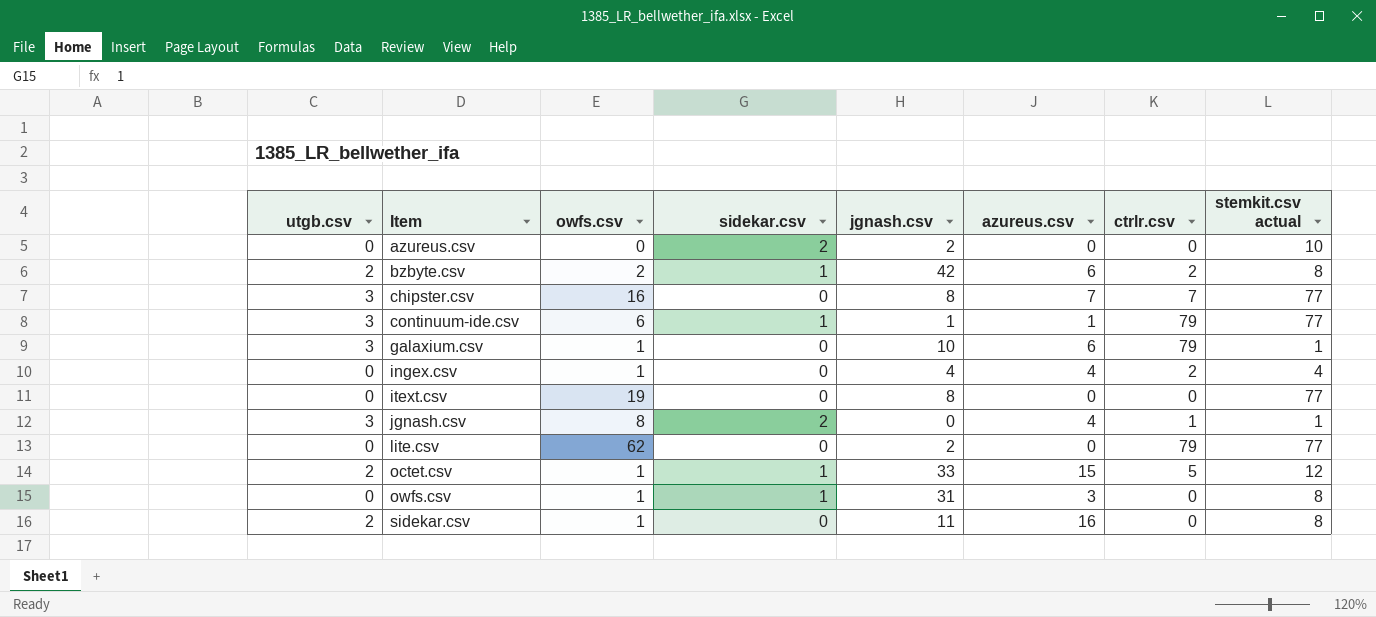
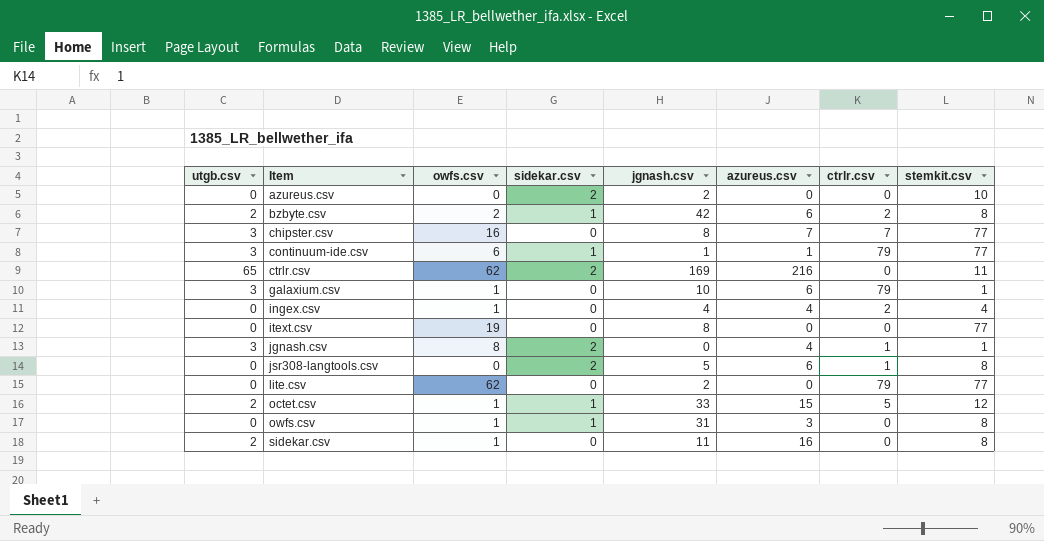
column name: stemkit.csv actual -> stemkit.csv
row ctrlr.csv: none -> 65 | 62 | 2 | 169 | 216 | 0 | 11
row jsr308-langtools.csv: none -> 0 | 0 | 2 | 5 | 6 | 1 | 8

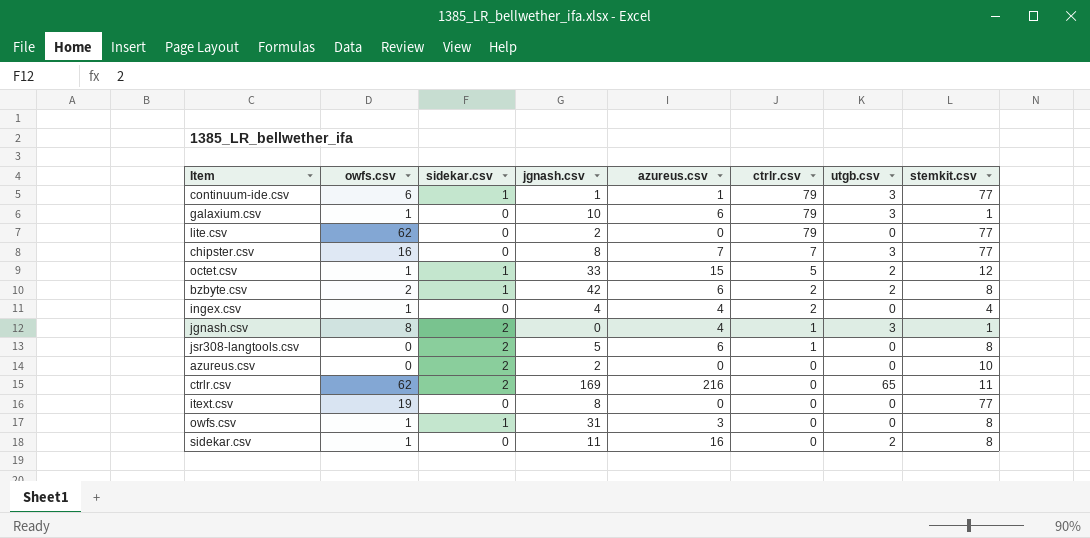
row order: Item ascending -> ctrlr.csv descending
column utgb.csv | position: 1 -> 7

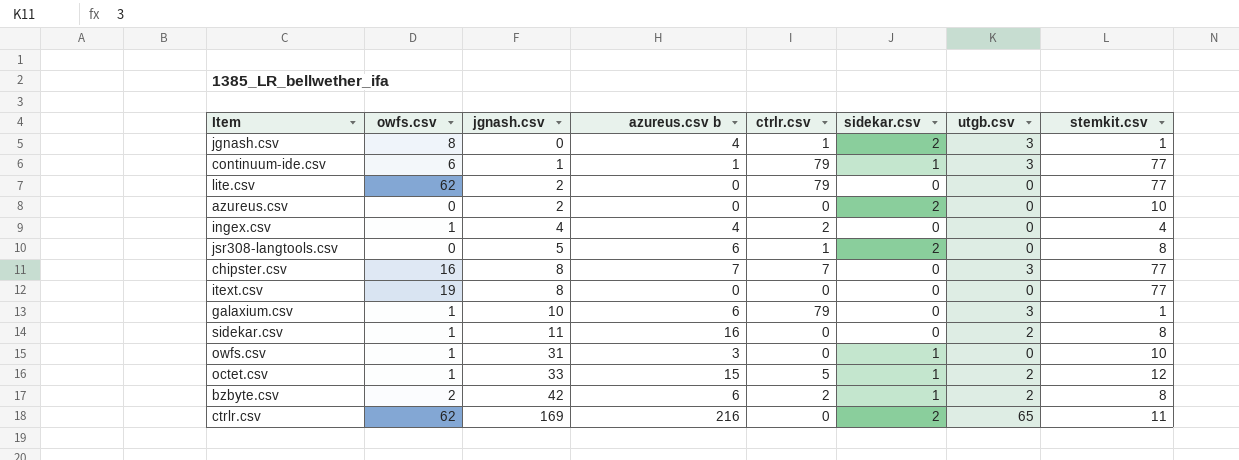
row order: ctrlr.csv descending -> jgnash.csv ascending
column name: azureus.csv -> azureus.csv b
column sidekar.csv | position: 3 -> 6
owfs.csv | stemkit.csv: 8 -> 10

